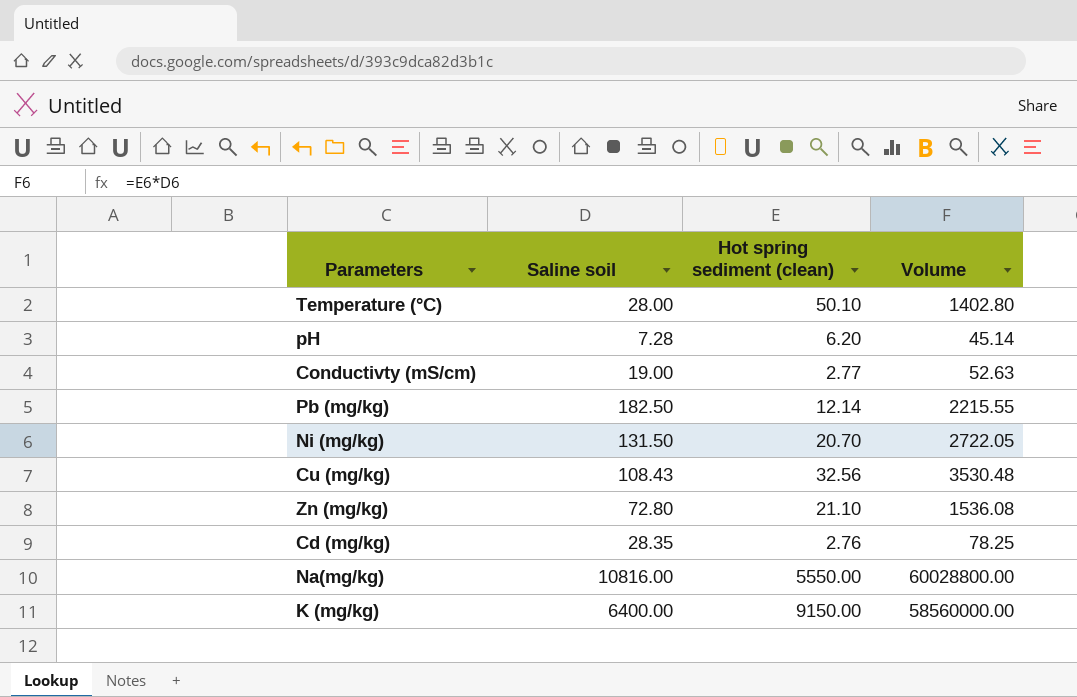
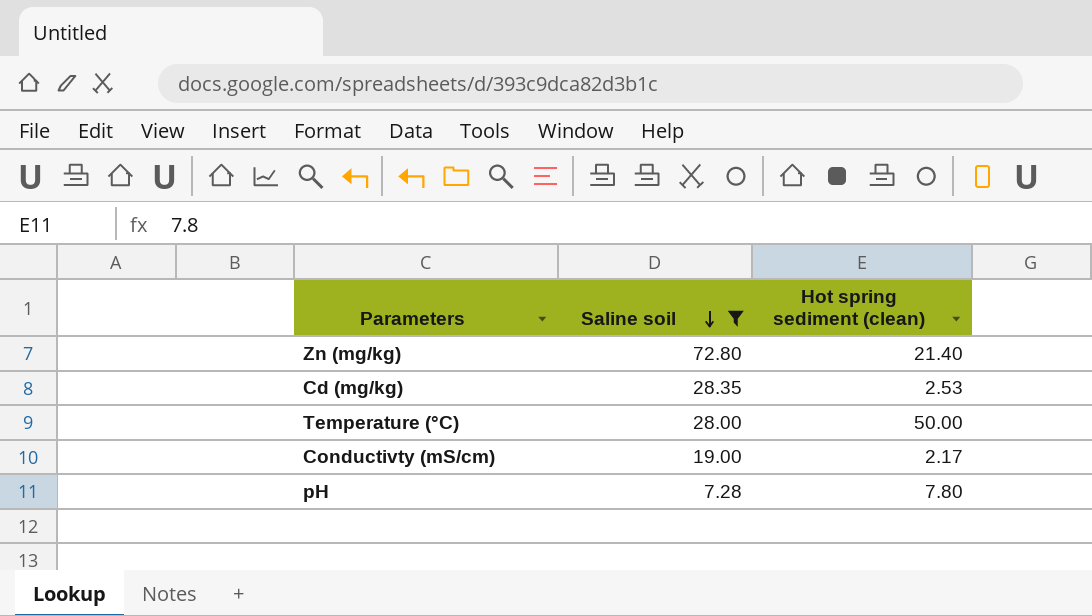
filter: none -> Saline soil <= 72.80
row order: none -> Saline soil descending
column Volume | formula: [Saline soil] * [Hot spring sediment (clean)] -> none
Zn (mg/kg) | Hot spring sediment (clean): 21.10 -> 21.40
Cd (mg/kg) | Hot spring sediment (clean): 2.76 -> 2.53
Temperature (°C) | Hot spring sediment (clean): 50.10 -> 50.00
Conductivty (mS/cm) | Hot spring sediment (clean): 2.77 -> 2.17
pH | Hot spring sediment (clean): 6.20 -> 7.80

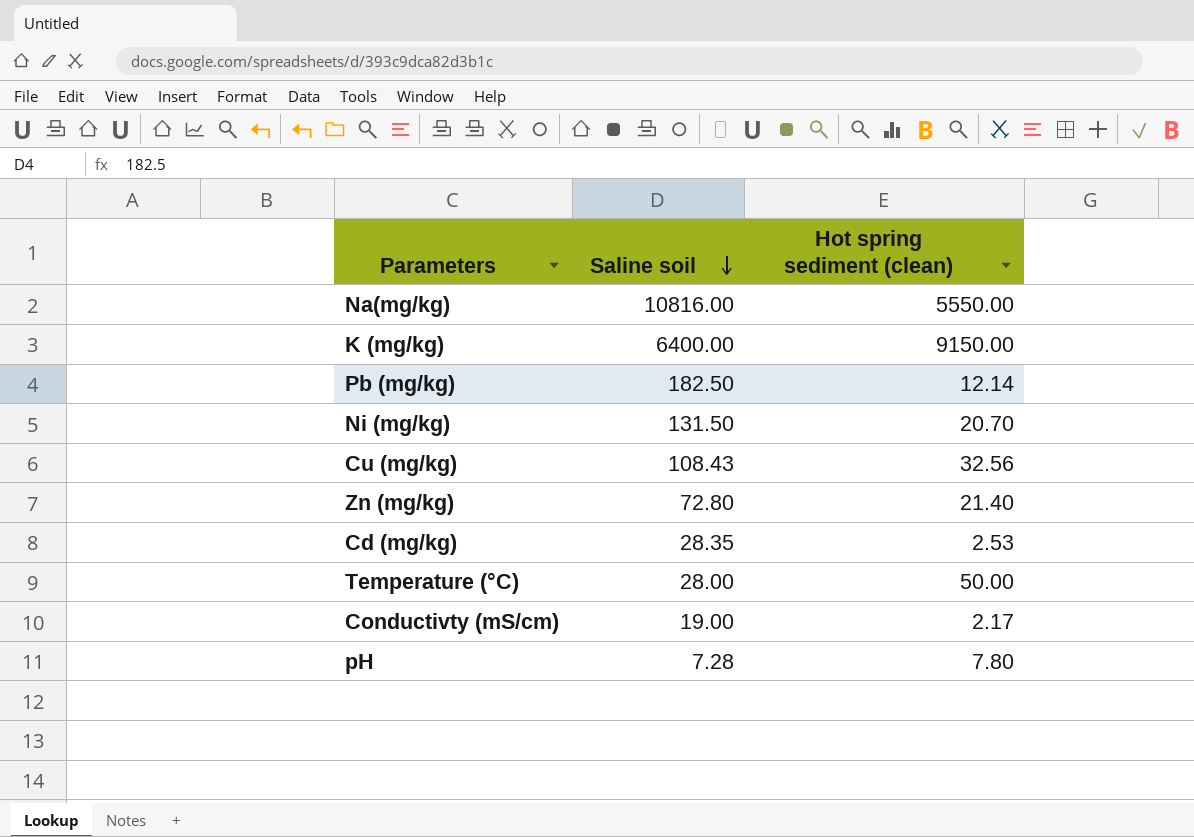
filter: Saline soil <= 72.80 -> none

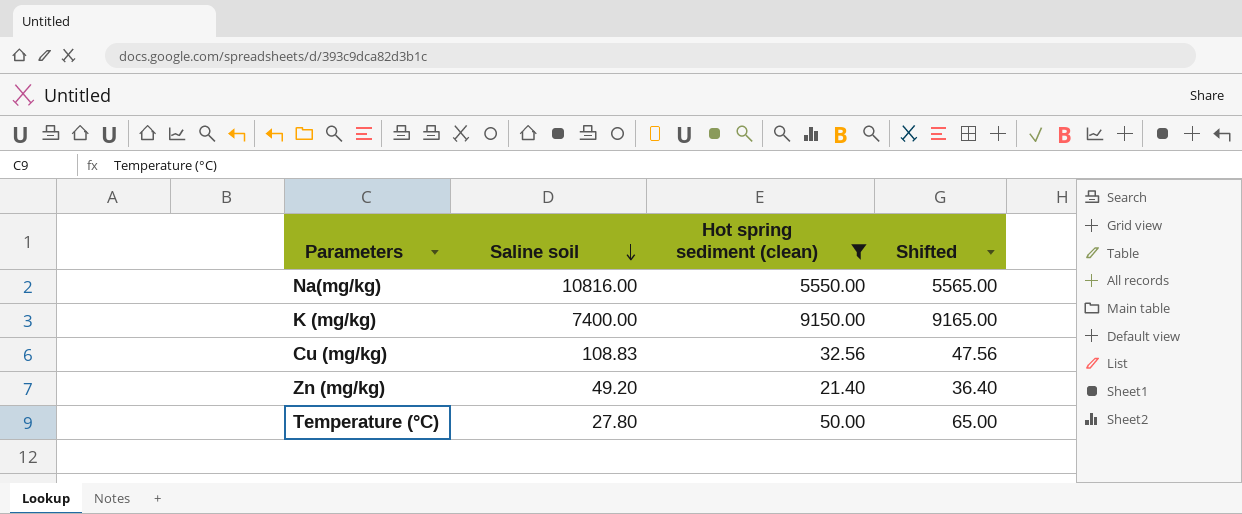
filter: none -> Hot spring sediment (clean) >= 21.40
column Shifted | formula: none -> [Hot spring sediment (clean)] + 15
K (mg/kg) | Saline soil: 6400.00 -> 7400.00
Cu (mg/kg) | Saline soil: 108.43 -> 108.83
Zn (mg/kg) | Saline soil: 72.80 -> 49.20
Temperature (°C) | Saline soil: 28.00 -> 27.80

